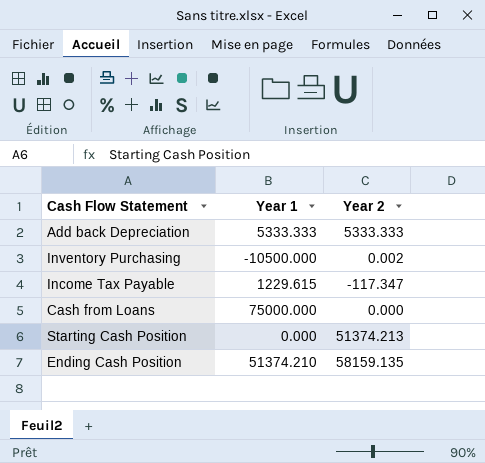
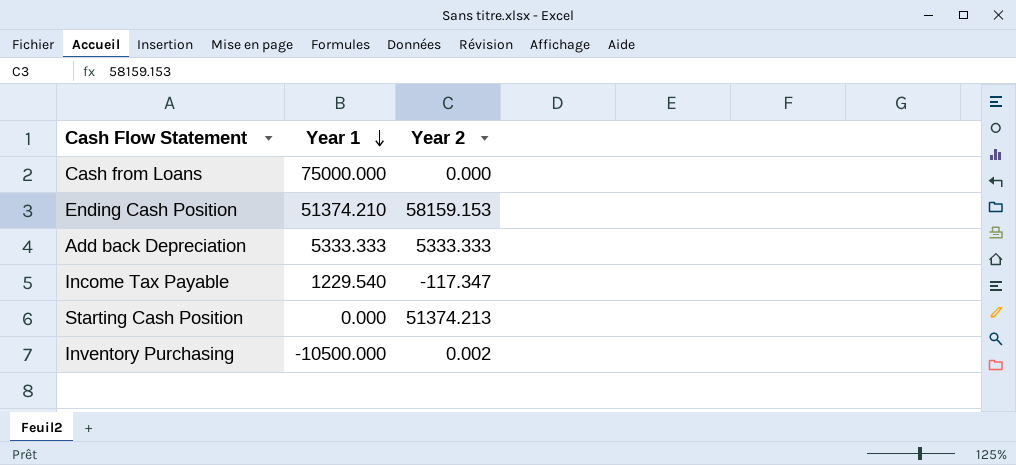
row order: none -> Year 1 descending
Ending Cash Position | Year 2: 58159.135 -> 58159.153
Income Tax Payable | Year 1: 1229.615 -> 1229.540

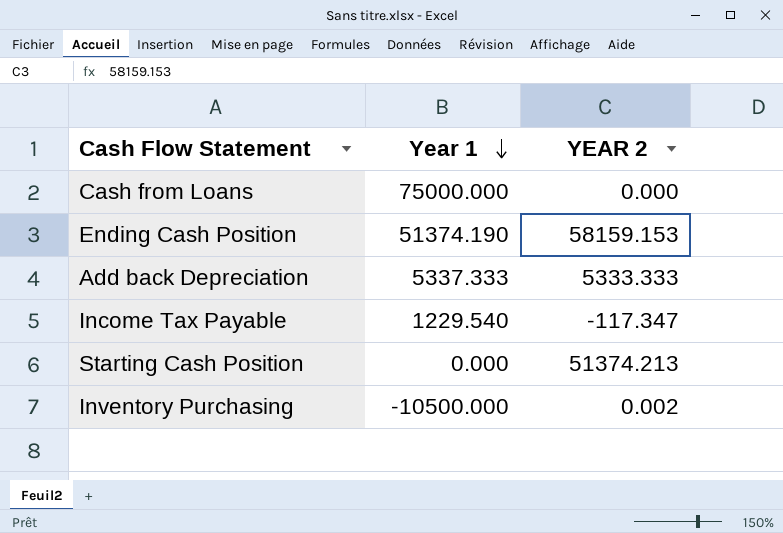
column name: Year 2 -> YEAR 2
Ending Cash Position | Year 1: 51374.210 -> 51374.190
Add back Depreciation | Year 1: 5333.333 -> 5337.333

